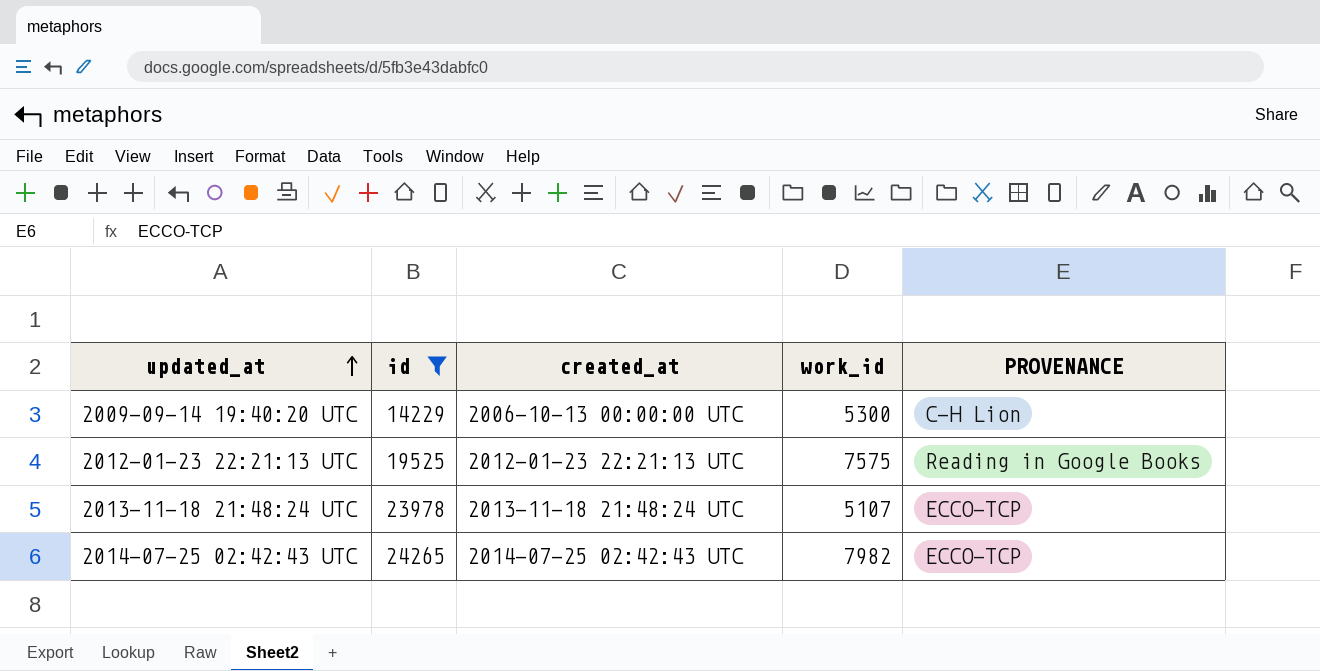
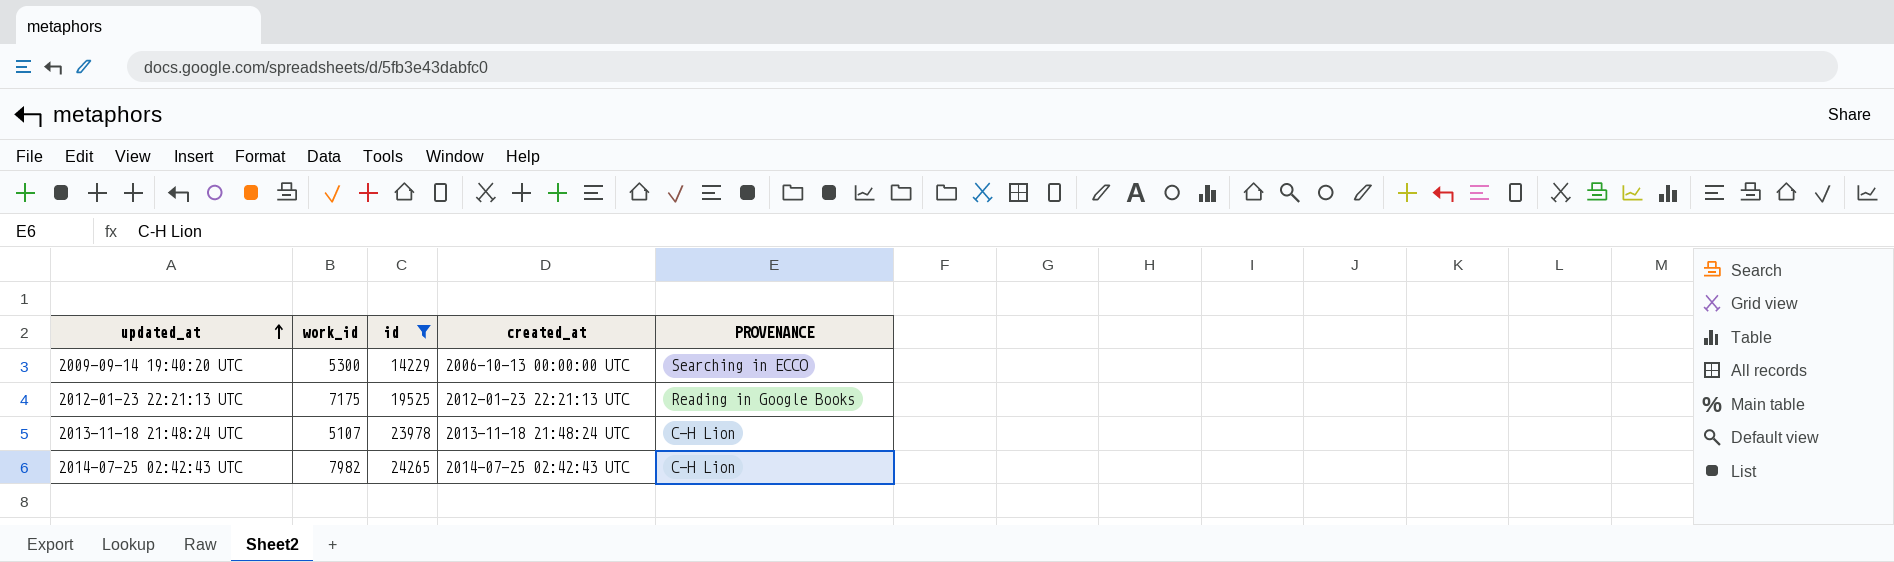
column work_id | position: 4 -> 2
2009-09-14 19:40:20 UTC | PROVENANCE: C-H Lion -> Searching in ECCO
2012-01-23 22:21:13 UTC | work_id: 7575 -> 7175
2013-11-18 21:48:24 UTC | PROVENANCE: ECCO-TCP -> C-H Lion
2014-07-25 02:42:43 UTC | PROVENANCE: ECCO-TCP -> C-H Lion

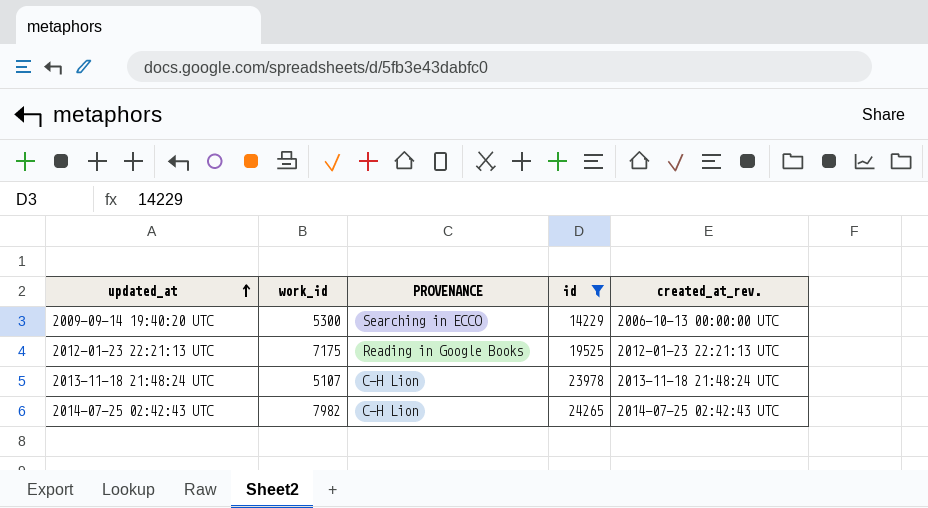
column PROVENANCE | position: 5 -> 3
column name: created_at -> created_at_rev.

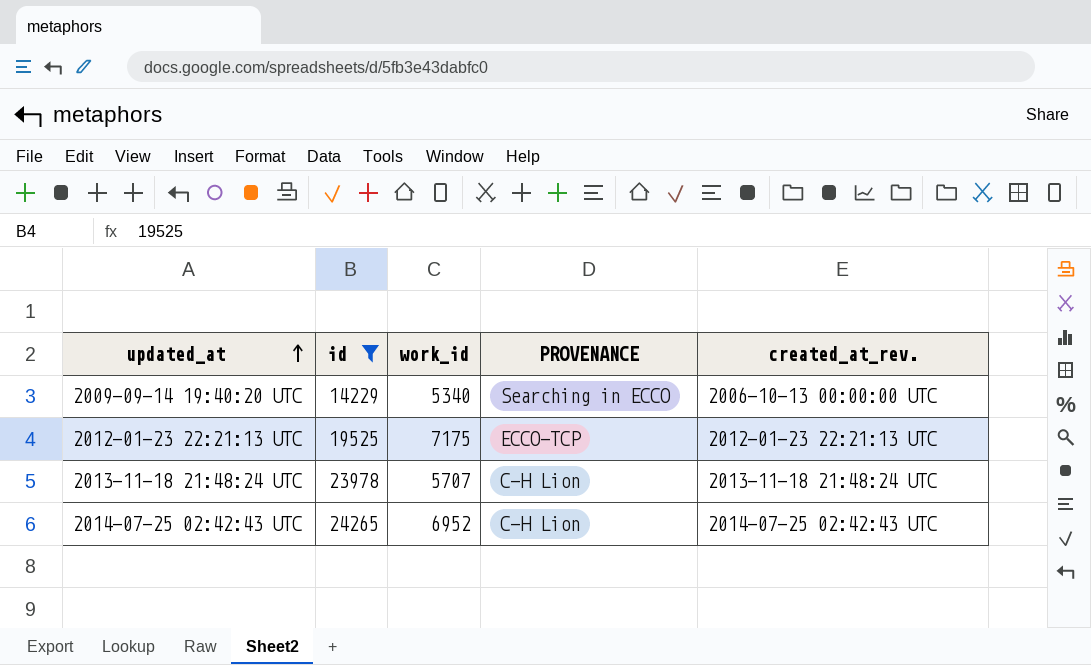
column id | position: 4 -> 2
2009-09-14 19:40:20 UTC | work_id: 5300 -> 5340
2012-01-23 22:21:13 UTC | PROVENANCE: Reading in Google Books -> ECCO-TCP
2013-11-18 21:48:24 UTC | work_id: 5107 -> 5707
2014-07-25 02:42:43 UTC | work_id: 7982 -> 6952

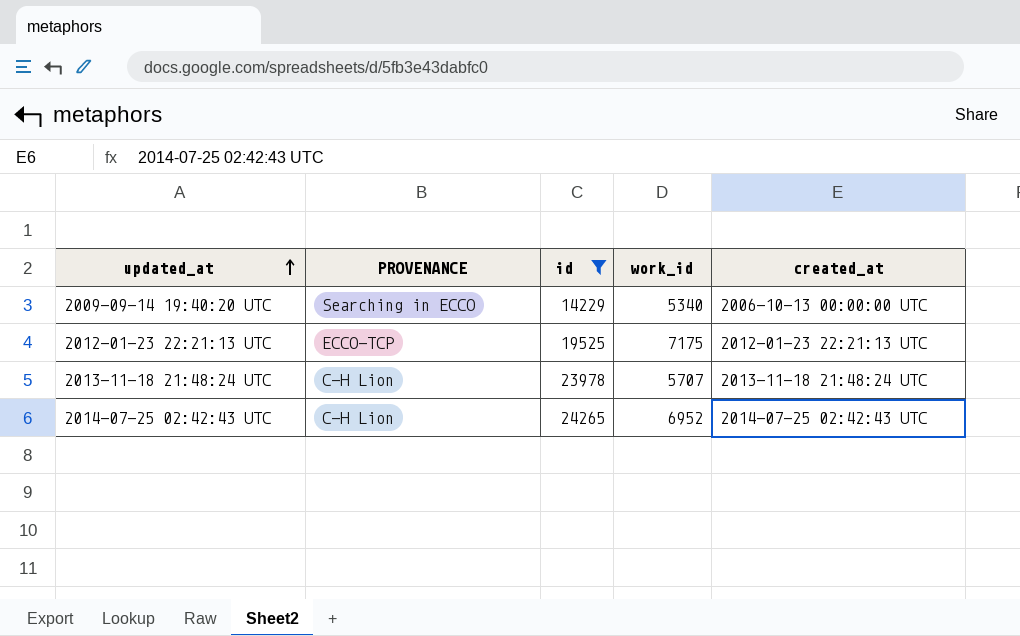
column PROVENANCE | position: 4 -> 2
column name: created_at_rev. -> created_at

